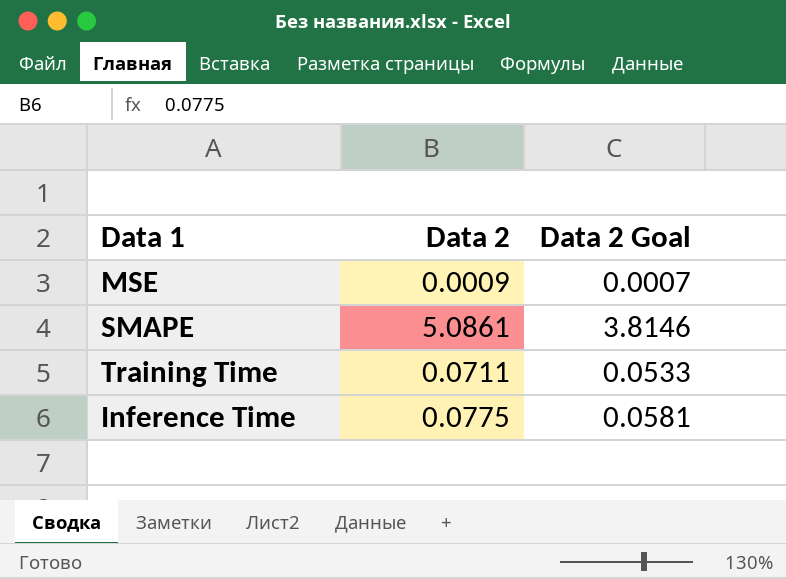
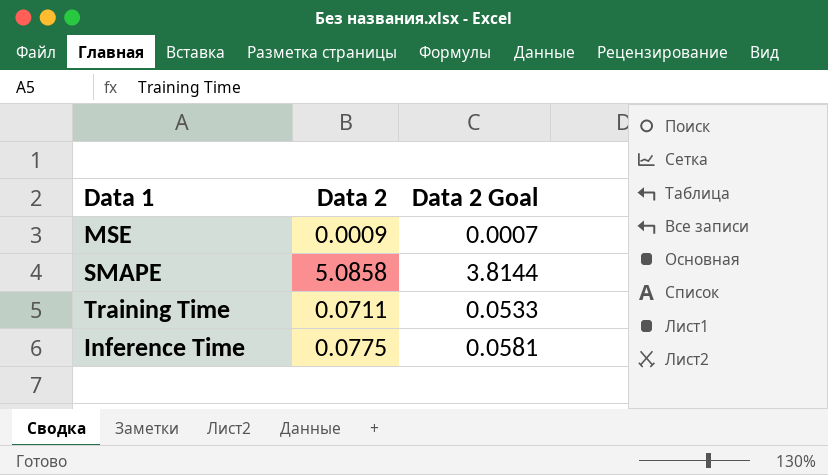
SMAPE | Data 2: 5.0861 -> 5.0858
SMAPE | Data 2 Goal: 3.8146 -> 3.8144

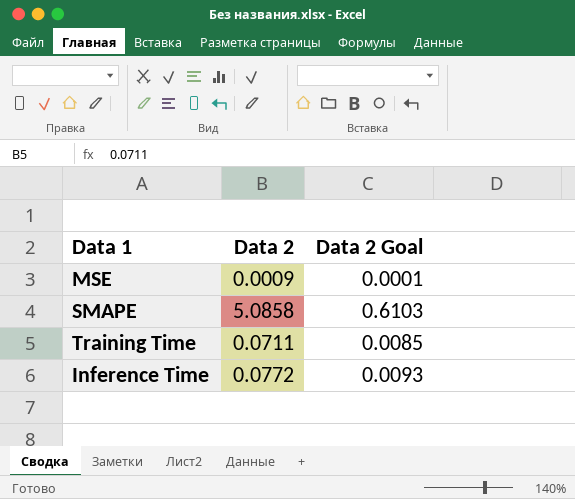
column Data 2 Goal | formula: [Data 2] * 0.75 -> [Data 2] * 0.12
Inference Time | Data 2: 0.0775 -> 0.0772

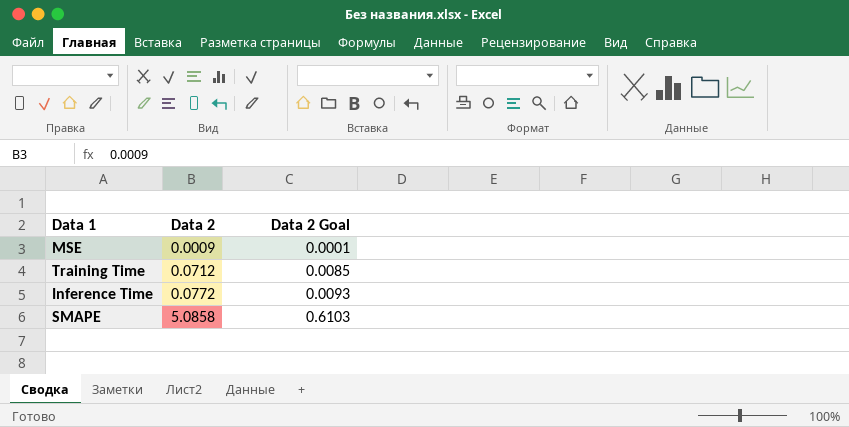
row order: none -> Data 2 ascending
Training Time | Data 2: 0.0711 -> 0.0712

